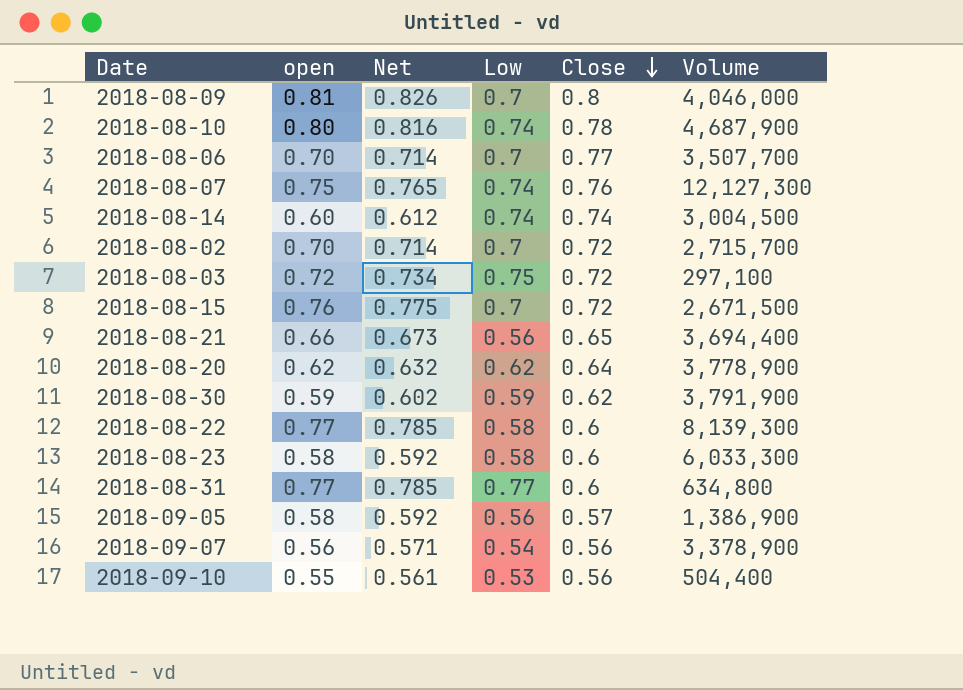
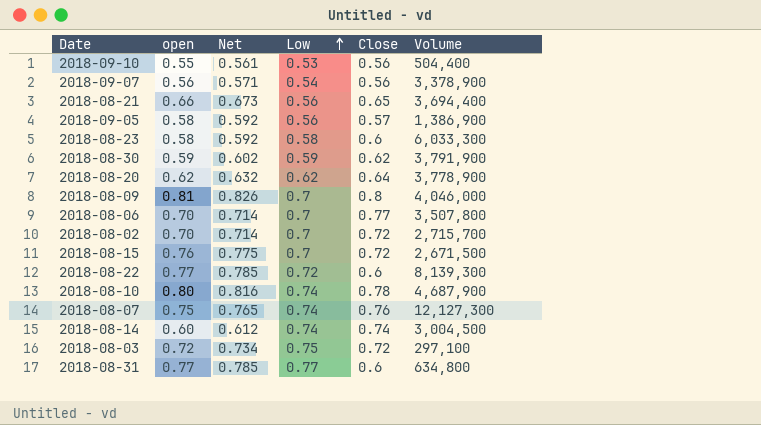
row order: Close descending -> Low ascending
2018-08-06 | Volume: 3,507,700 -> 3,507,800
2018-08-22 | Low: 0.58 -> 0.72

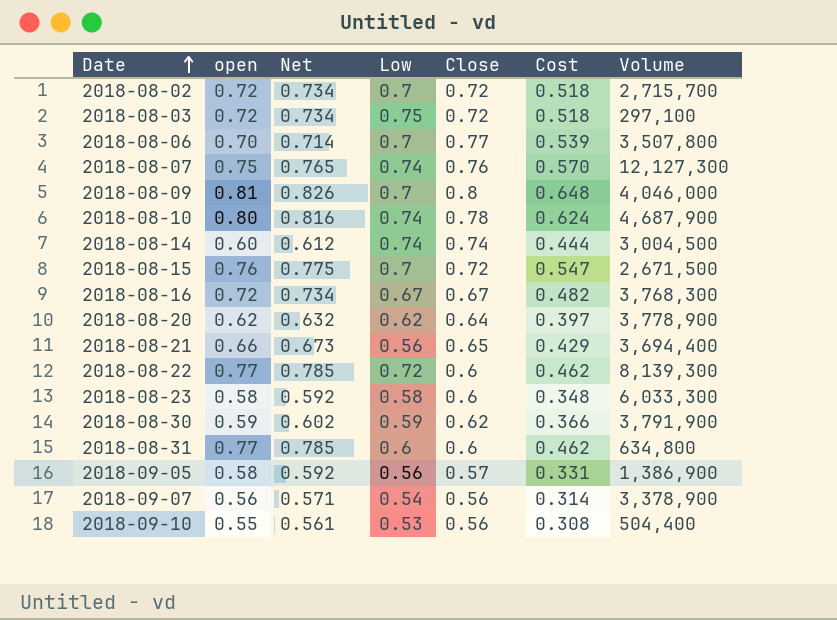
row order: Low ascending -> Date ascending
column Cost | formula: none -> [open] * [Close]
2018-08-02 | open: 0.70 -> 0.72
2018-08-02 | Net: 0.714 -> 0.734
row 2018-08-16: none -> 0.72 | 0.734 | 0.67 | 0.67 | 0.482 | 3,768,300
2018-08-31 | Low: 0.77 -> 0.6

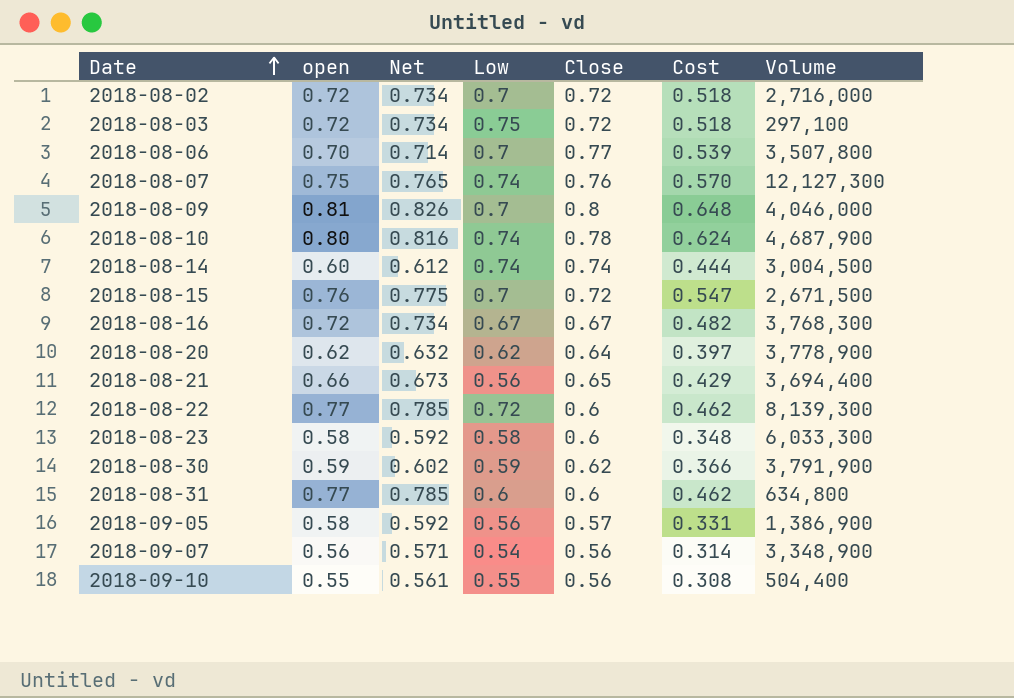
2018-08-02 | Volume: 2,715,700 -> 2,716,000
2018-09-07 | Volume: 3,378,900 -> 3,348,900
2018-09-10 | Low: 0.53 -> 0.55

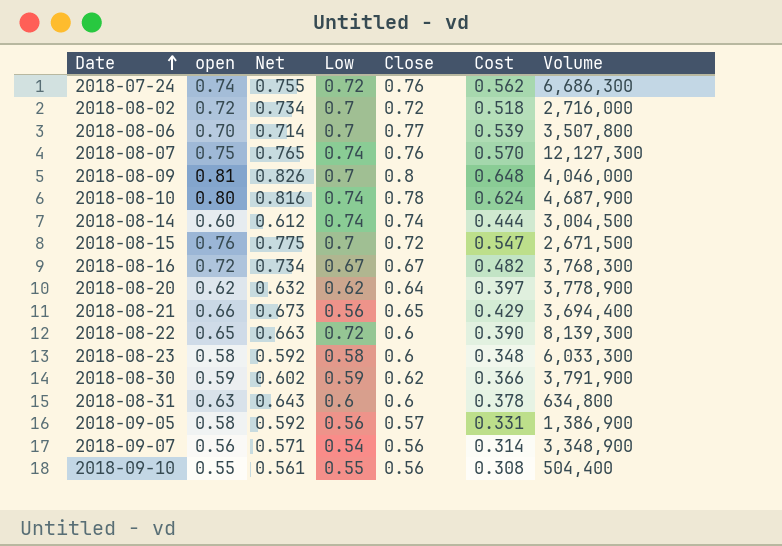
row 2018-08-03: 0.72 | 0.734 | 0.75 | 0.72 | 0.518 | 297,100 -> none
row 2018-07-24: none -> 0.74 | 0.755 | 0.72 | 0.76 | 0.562 | 6,686,300
2018-08-22 | open: 0.77 -> 0.65
2018-08-22 | Net: 0.785 -> 0.663
2018-08-22 | Cost: 0.462 -> 0.390
2018-08-31 | open: 0.77 -> 0.63
2018-08-31 | Net: 0.785 -> 0.643
2018-08-31 | Cost: 0.462 -> 0.378

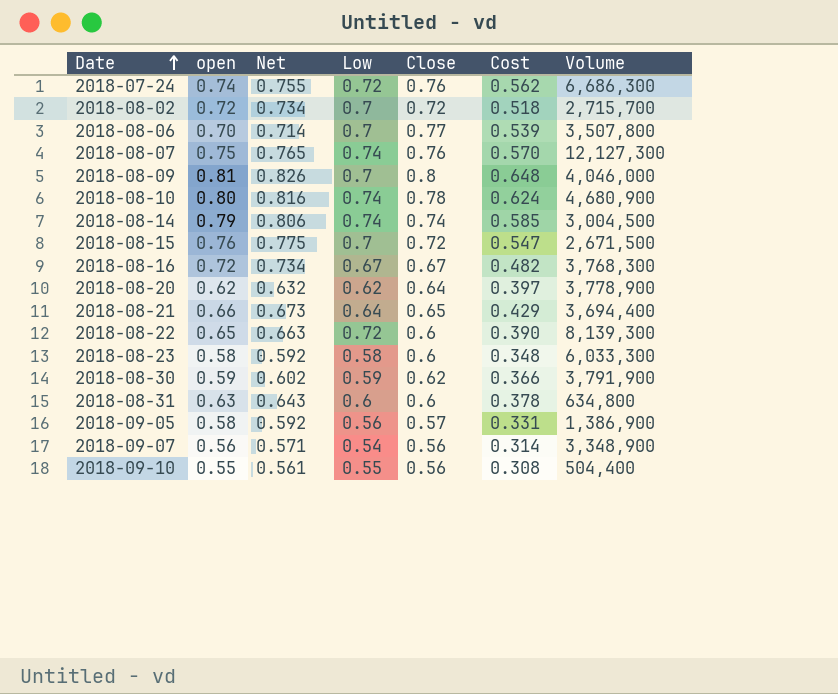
2018-08-02 | Volume: 2,716,000 -> 2,715,700
2018-08-10 | Volume: 4,687,900 -> 4,680,900
2018-08-14 | open: 0.60 -> 0.79
2018-08-14 | Net: 0.612 -> 0.806
2018-08-14 | Cost: 0.444 -> 0.585
2018-08-21 | Low: 0.56 -> 0.64

